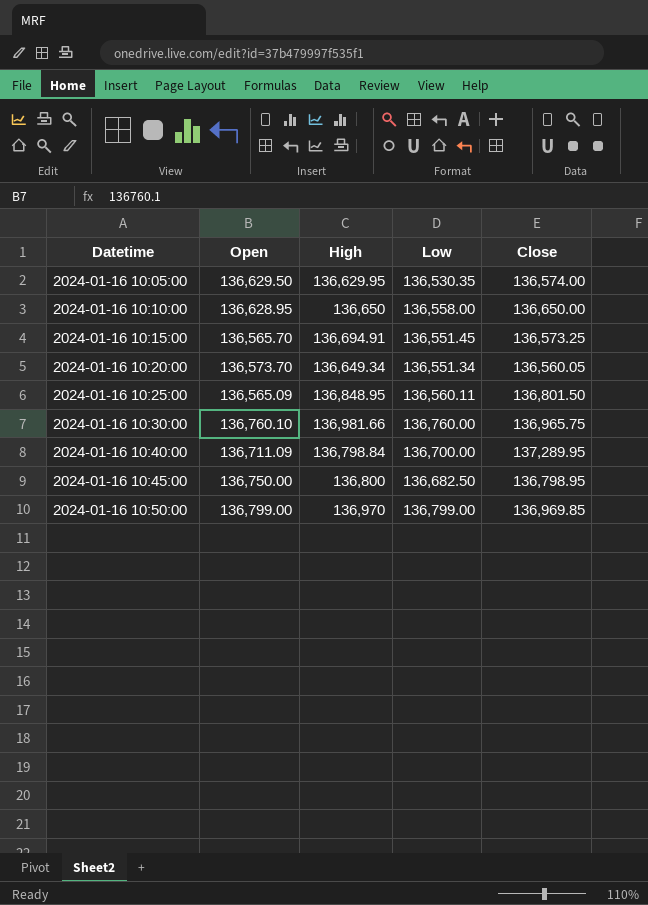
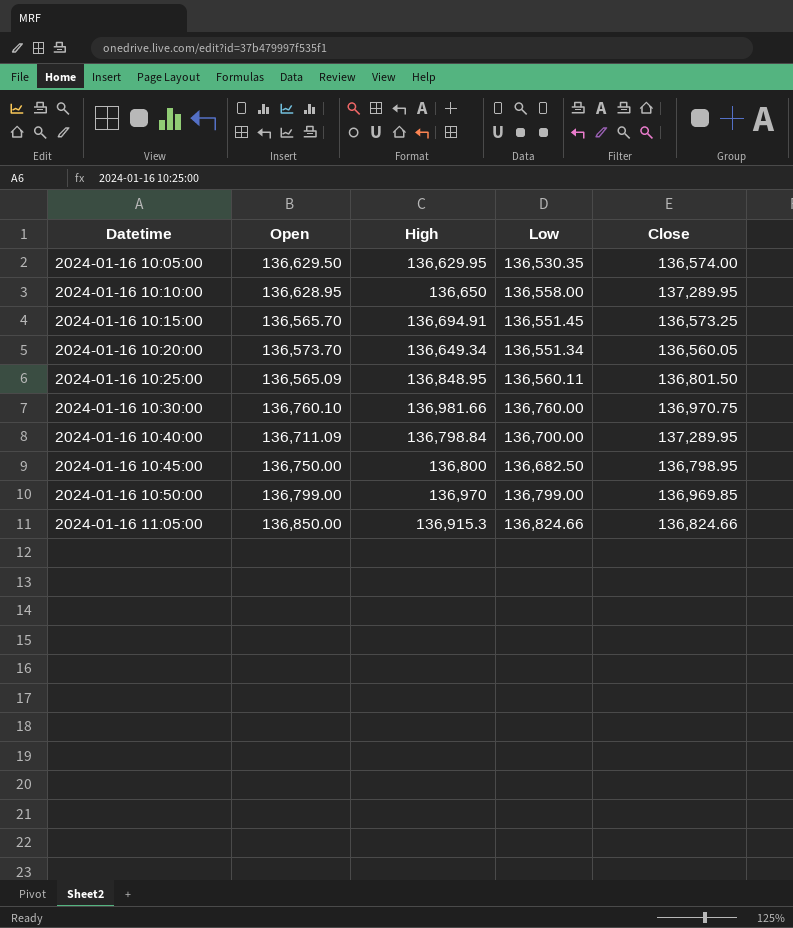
2024-01-16 10:10:00 | Close: 136,650.00 -> 137,289.95
2024-01-16 10:30:00 | Close: 136,965.75 -> 136,970.75
row 2024-01-16 11:05:00: none -> 136,850.00 | 136,915.3 | 136,824.66 | 136,824.66

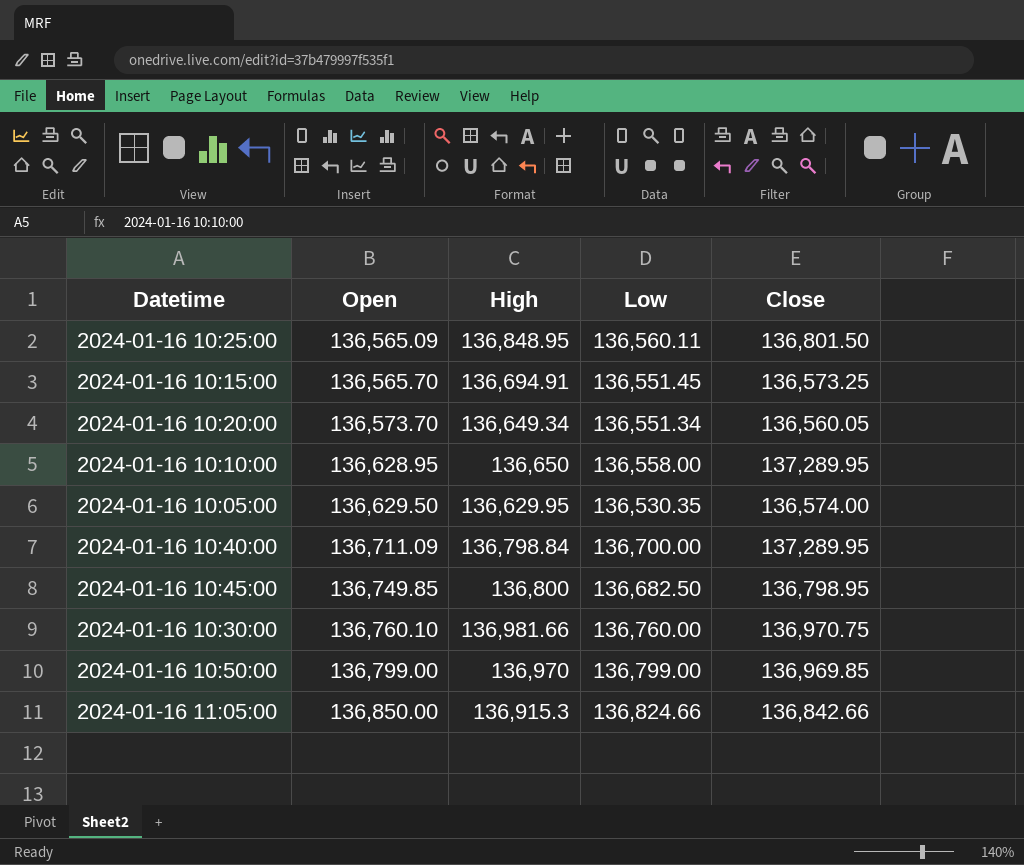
row order: Datetime ascending -> Open ascending
2024-01-16 10:45:00 | Open: 136,750.00 -> 136,749.85
2024-01-16 11:05:00 | Close: 136,824.66 -> 136,842.66

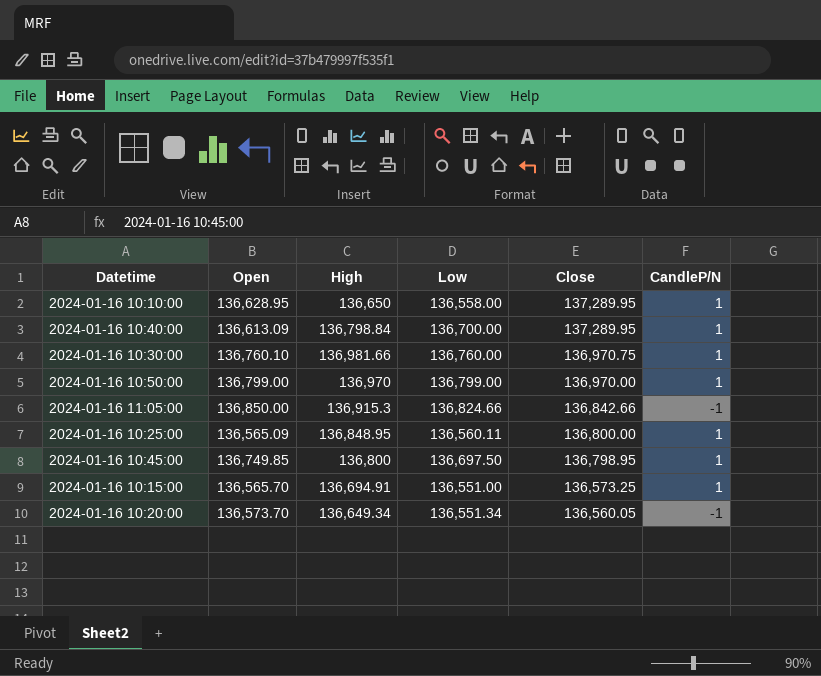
row order: Open ascending -> Close descending
column CandleP/N | position: none -> 6
row 2024-01-16 10:05:00: 136,629.50 | 136,629.95 | 136,530.35 | 136,574.00 -> none
2024-01-16 10:40:00 | Open: 136,711.09 -> 136,613.09
2024-01-16 10:50:00 | Close: 136,969.85 -> 136,970.00
2024-01-16 10:25:00 | Close: 136,801.50 -> 136,800.00
2024-01-16 10:45:00 | Low: 136,682.50 -> 136,697.50
2024-01-16 10:15:00 | Low: 136,551.45 -> 136,551.00

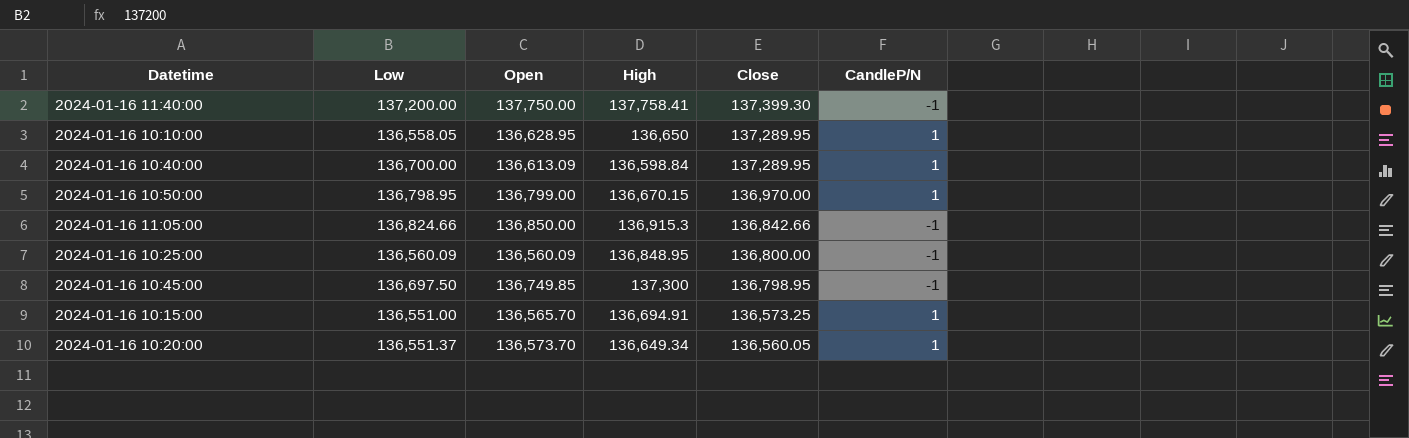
column Low | position: 4 -> 2
row 2024-01-16 10:30:00: 136,760.10 | 136,981.66 | 136,760.00 | 136,970.75 | 1 -> none
row 2024-01-16 11:40:00: none -> 137,200.00 | 137,750.00 | 137,758.41 | 137,399.30 | -1
2024-01-16 10:10:00 | Low: 136,558.00 -> 136,558.05
2024-01-16 10:40:00 | High: 136,798.84 -> 136,598.84
2024-01-16 10:50:00 | Low: 136,799.00 -> 136,798.95
2024-01-16 10:50:00 | High: 136,970 -> 136,670.15
2024-01-16 10:25:00 | Low: 136,560.11 -> 136,560.09
2024-01-16 10:25:00 | Open: 136,565.09 -> 136,560.09
2024-01-16 10:25:00 | CandleP/N: 1 -> -1
2024-01-16 10:45:00 | High: 136,800 -> 137,300
2024-01-16 10:45:00 | CandleP/N: 1 -> -1
2024-01-16 10:20:00 | Low: 136,551.34 -> 136,551.37
2024-01-16 10:20:00 | CandleP/N: -1 -> 1

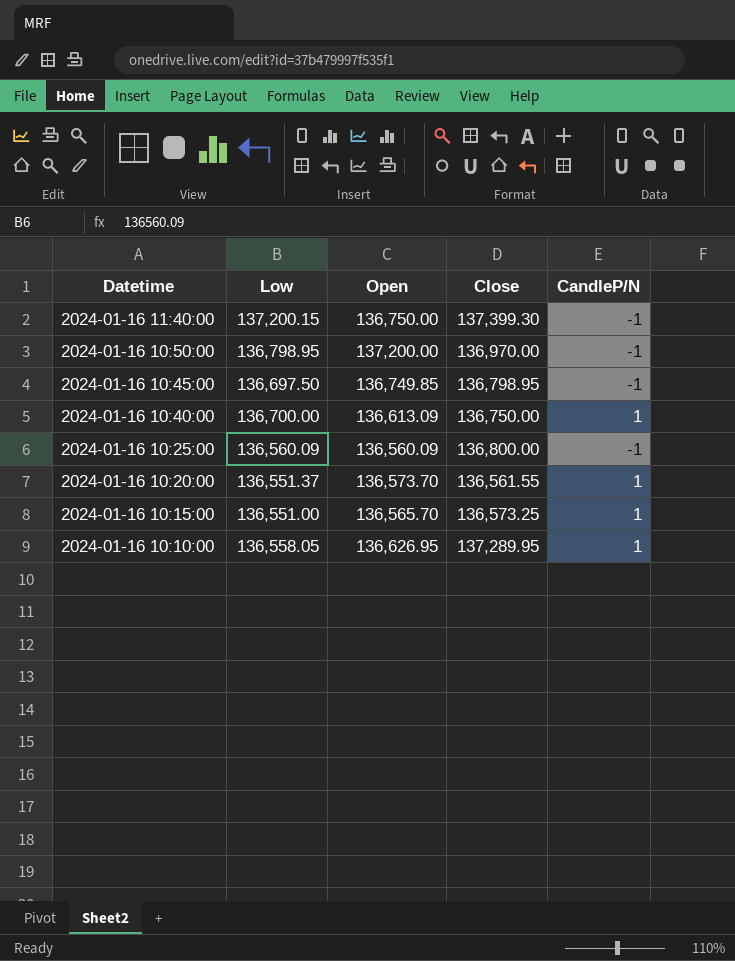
row order: Close descending -> Datetime descending
column High | position: 4 -> none
row 2024-01-16 11:05:00: 136,824.66 | 136,850.00 | 136,915.3 | 136,842.66 | -1 -> none
2024-01-16 11:40:00 | Low: 137,200.00 -> 137,200.15
2024-01-16 11:40:00 | Open: 137,750.00 -> 136,750.00
2024-01-16 10:50:00 | Open: 136,799.00 -> 137,200.00
2024-01-16 10:50:00 | CandleP/N: 1 -> -1
2024-01-16 10:40:00 | Close: 137,289.95 -> 136,750.00
2024-01-16 10:20:00 | Close: 136,560.05 -> 136,561.55
2024-01-16 10:10:00 | Open: 136,628.95 -> 136,626.95

